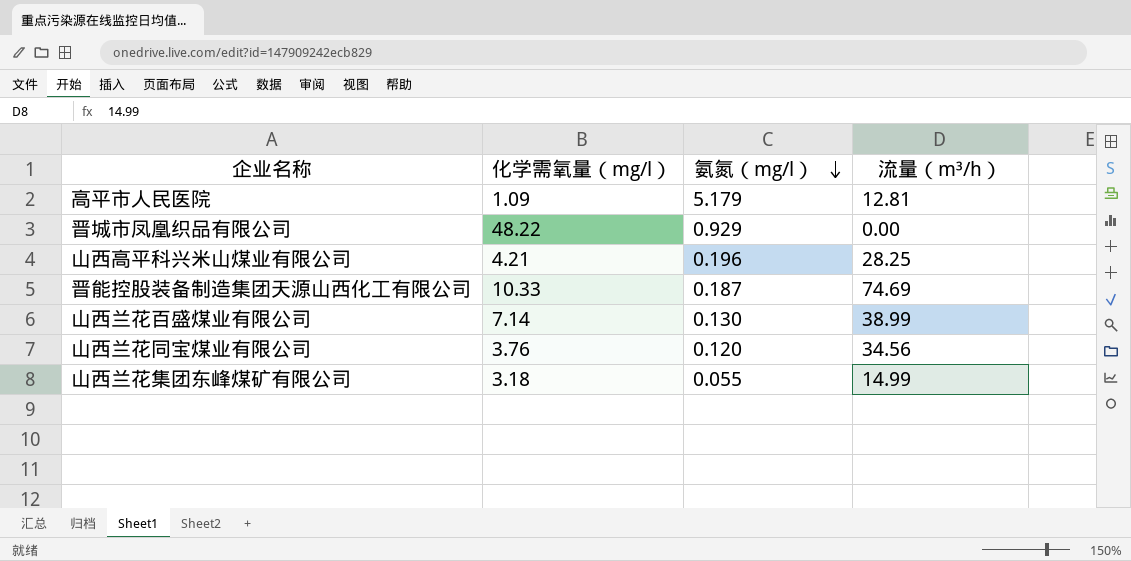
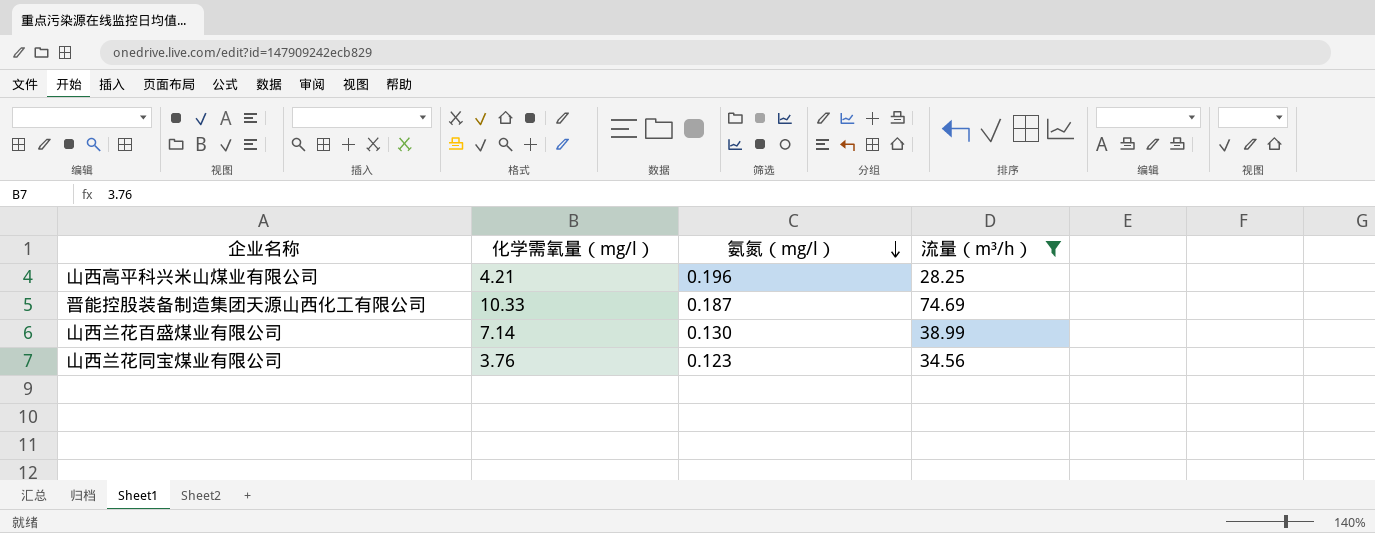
filter: none -> 流量（m³/h） >= 28.25
山西兰花同宝煤业有限公司 | 氨氮（mg/l）: 0.120 -> 0.123

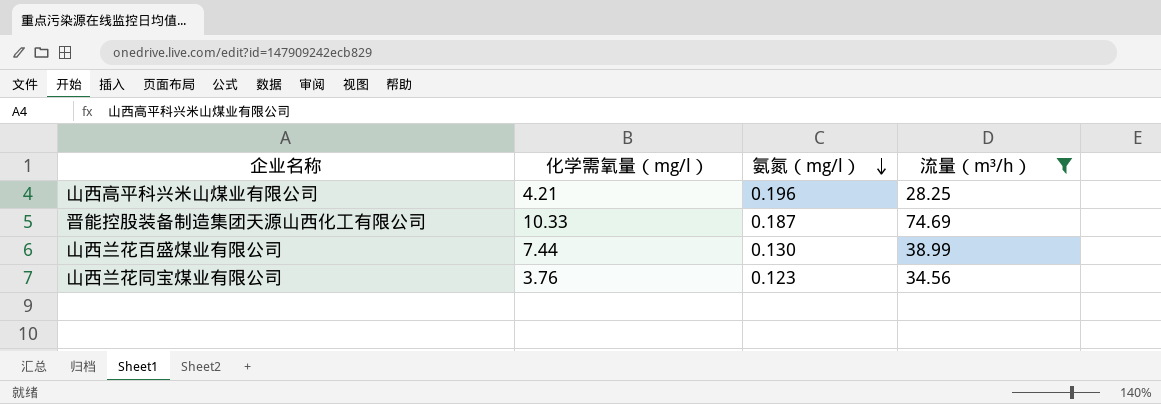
山西兰花百盛煤业有限公司 | 化学需氧量（mg/l）: 7.14 -> 7.44

